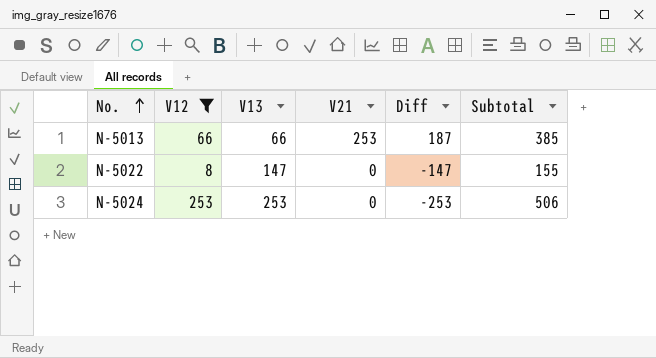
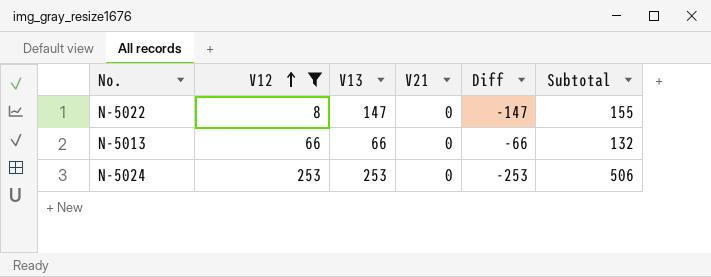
row order: No. ascending -> V12 ascending
N-5013 | V21: 253 -> 0
N-5013 | Diff: 187 -> -66
N-5013 | Subtotal: 385 -> 132

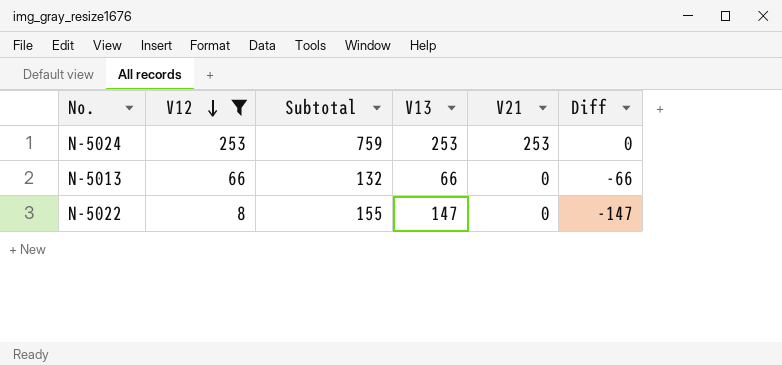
row order: V12 ascending -> V12 descending
column Subtotal | position: 6 -> 3
N-5024 | Subtotal: 506 -> 759
N-5024 | V21: 0 -> 253
N-5024 | Diff: -253 -> 0

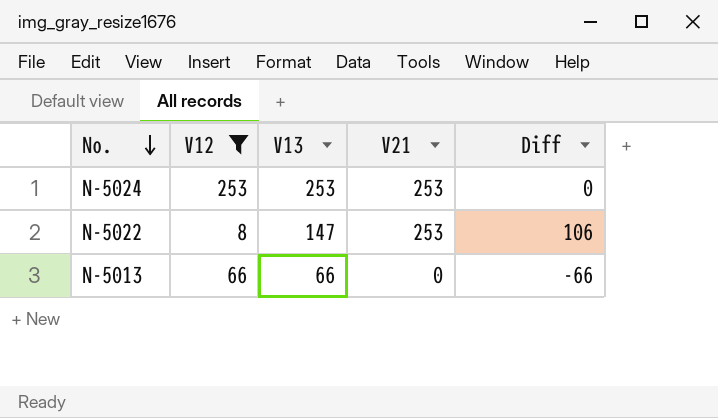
row order: V12 descending -> No. descending
column Subtotal | formula: [V12] + [V13] + [V21] -> none
N-5022 | V21: 0 -> 253
N-5022 | Diff: -147 -> 106

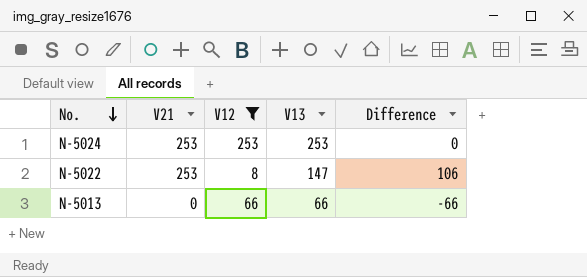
column V21 | position: 4 -> 2
column name: Diff -> Difference

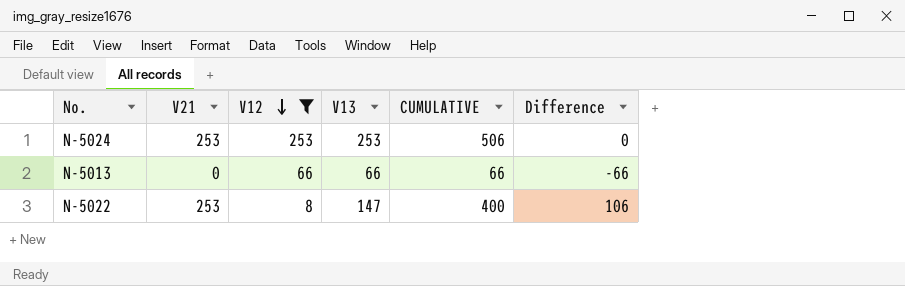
row order: No. descending -> V12 descending
column CUMULATIVE | formula: none -> [V21] + [V13]

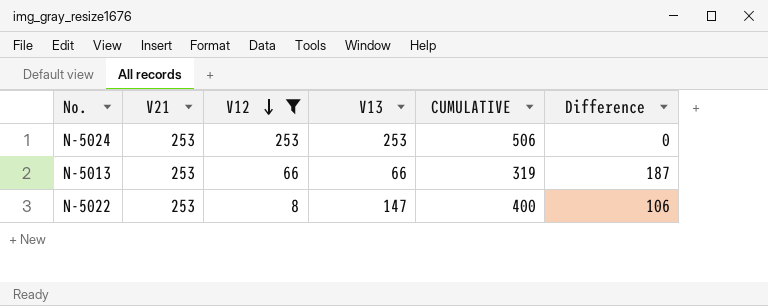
N-5013 | V21: 0 -> 253
N-5013 | CUMULATIVE: 66 -> 319
N-5013 | Difference: -66 -> 187

